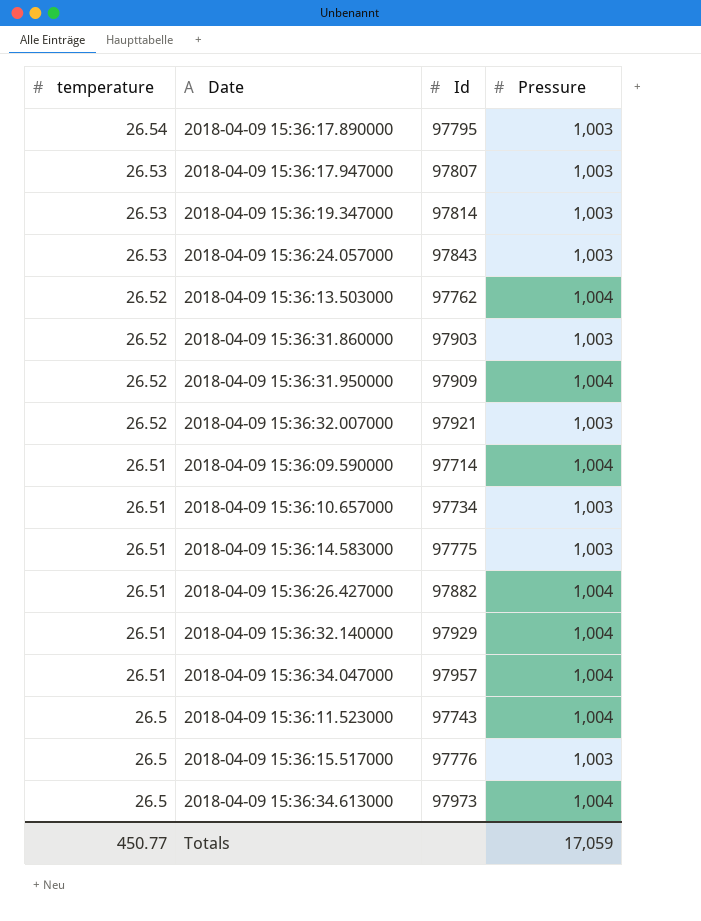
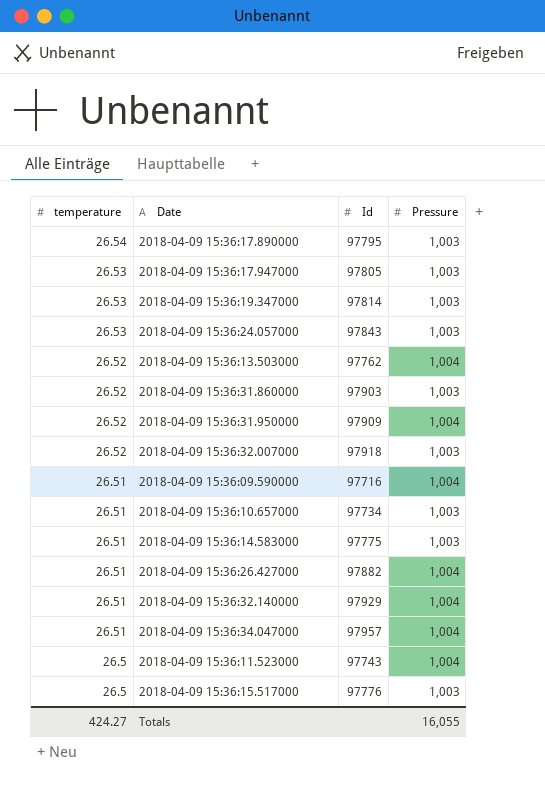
row 2018-04-09 15:36:34.613000: 26.5 | 97973 | 1,004 -> none
2018-04-09 15:36:17.947000 | Id: 97807 -> 97805
2018-04-09 15:36:32.007000 | Id: 97921 -> 97918
2018-04-09 15:36:09.590000 | Id: 97714 -> 97716
Totals | temperature: 450.77 -> 424.27
Totals | Pressure: 17,059 -> 16,055

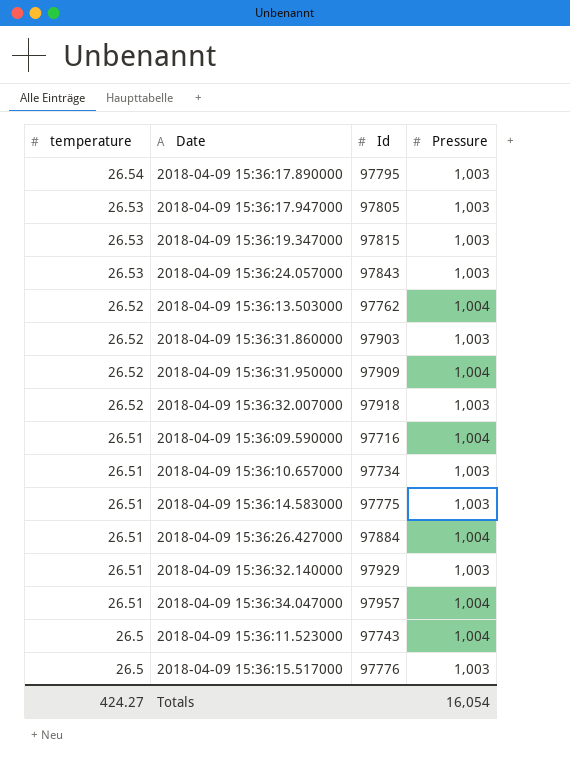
2018-04-09 15:36:19.347000 | Id: 97814 -> 97815
2018-04-09 15:36:26.427000 | Id: 97882 -> 97884
2018-04-09 15:36:32.140000 | Pressure: 1,004 -> 1,003
Totals | Pressure: 16,055 -> 16,054

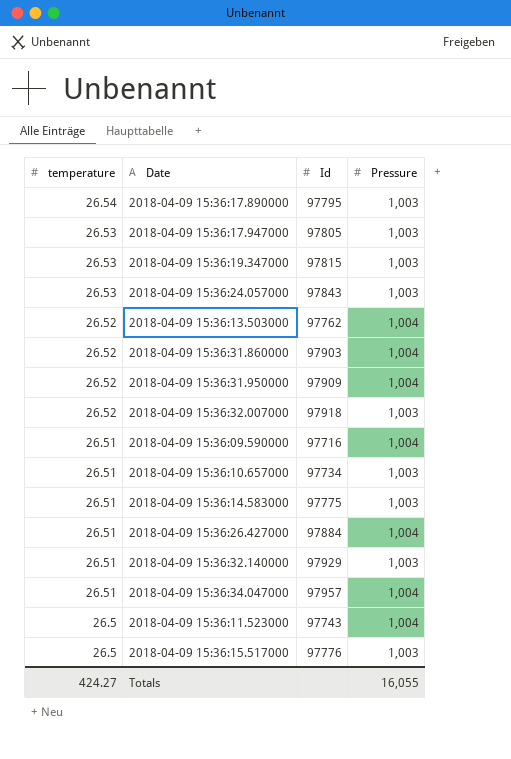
2018-04-09 15:36:31.860000 | Pressure: 1,003 -> 1,004
Totals | Pressure: 16,054 -> 16,055

